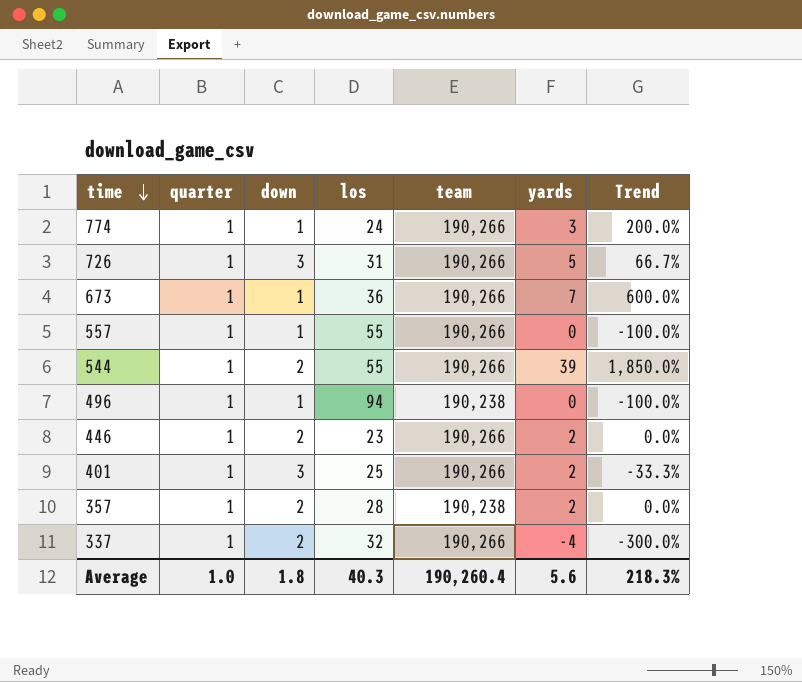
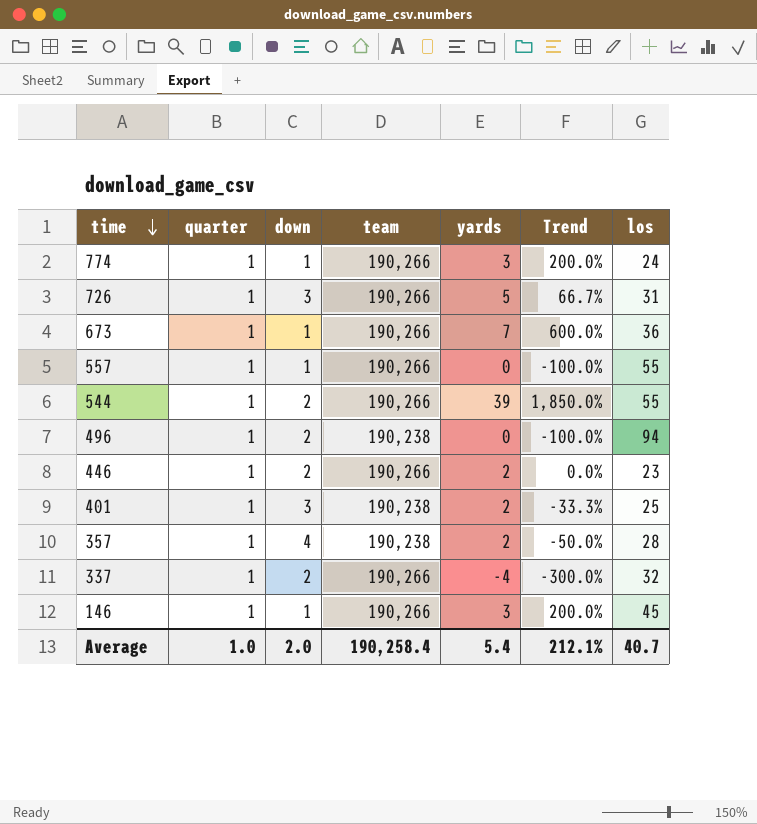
column los | position: 4 -> 7
496 | down: 1 -> 2
401 | team: 190,266 -> 190,238
357 | down: 2 -> 4
357 | Trend: 0.0% -> -50.0%
row 146: none -> 1 | 1 | 190,266 | 3 | 200.0% | 45
Average | down: 1.8 -> 2.0
Average | team: 190,260.4 -> 190,258.4
Average | yards: 5.6 -> 5.4
Average | Trend: 218.3% -> 212.1%
Average | los: 40.3 -> 40.7

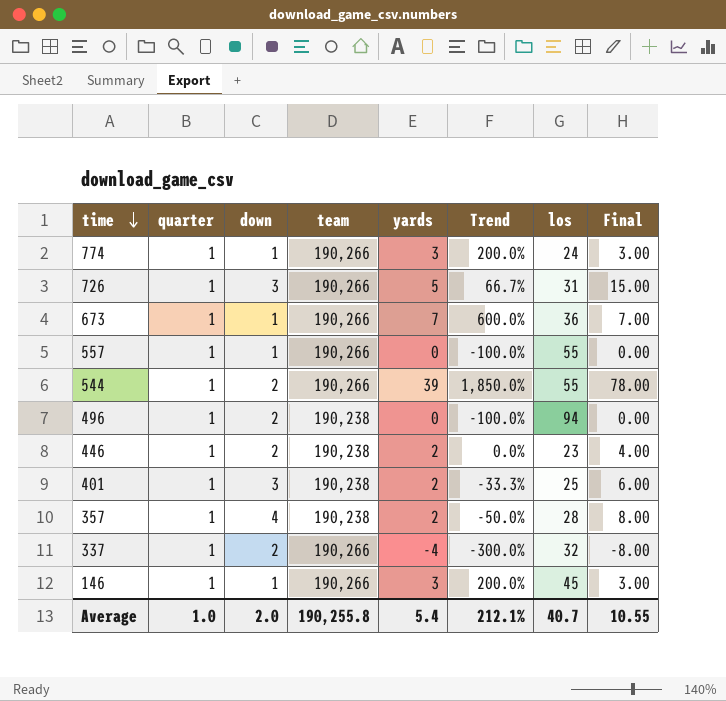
column Final | formula: none -> [down] * [yards]
446 | team: 190,266 -> 190,238
Average | team: 190,258.4 -> 190,255.8

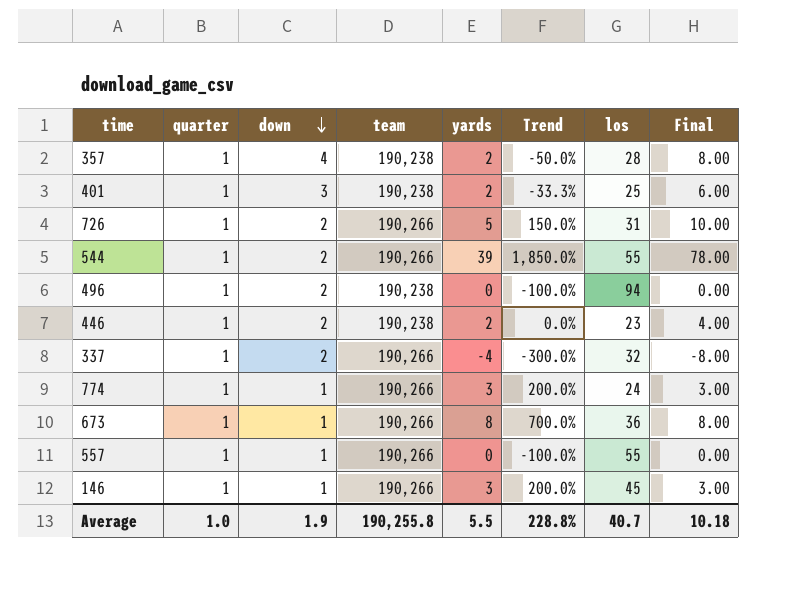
row order: time descending -> down descending
726 | down: 3 -> 2
726 | Trend: 66.7% -> 150.0%
726 | Final: 15.00 -> 10.00
673 | yards: 7 -> 8
673 | Trend: 600.0% -> 700.0%
673 | Final: 7.00 -> 8.00
Average | down: 2.0 -> 1.9
Average | yards: 5.4 -> 5.5
Average | Trend: 212.1% -> 228.8%
Average | Final: 10.55 -> 10.18

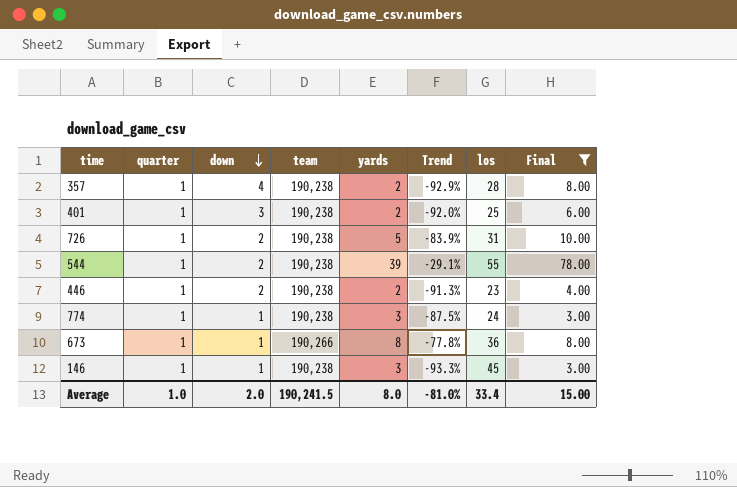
filter: none -> Final >= 3.00
column Trend | formula: ([yards] - [down]) / [down] -> ([yards] - [los]) / [los]
726 | team: 190,266 -> 190,238
544 | team: 190,266 -> 190,238
774 | team: 190,266 -> 190,238
146 | team: 190,266 -> 190,238
Average | down: 1.9 -> 2.0
Average | team: 190,255.8 -> 190,241.5
Average | yards: 5.5 -> 8.0
Average | Trend: 228.8% -> -81.0%
Average | los: 40.7 -> 33.4
Average | Final: 10.18 -> 15.00

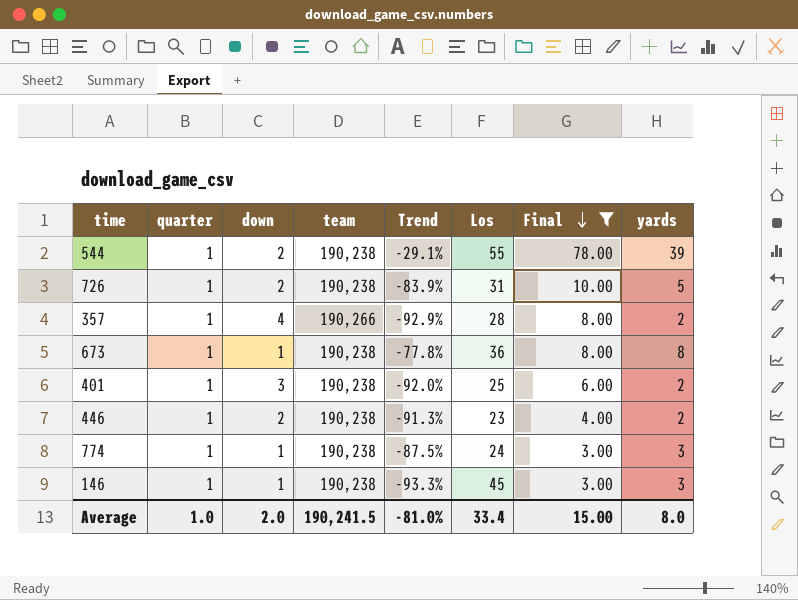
row order: down descending -> Final descending
column name: los -> Los
column yards | position: 5 -> 8
357 | team: 190,238 -> 190,266
673 | team: 190,266 -> 190,238

